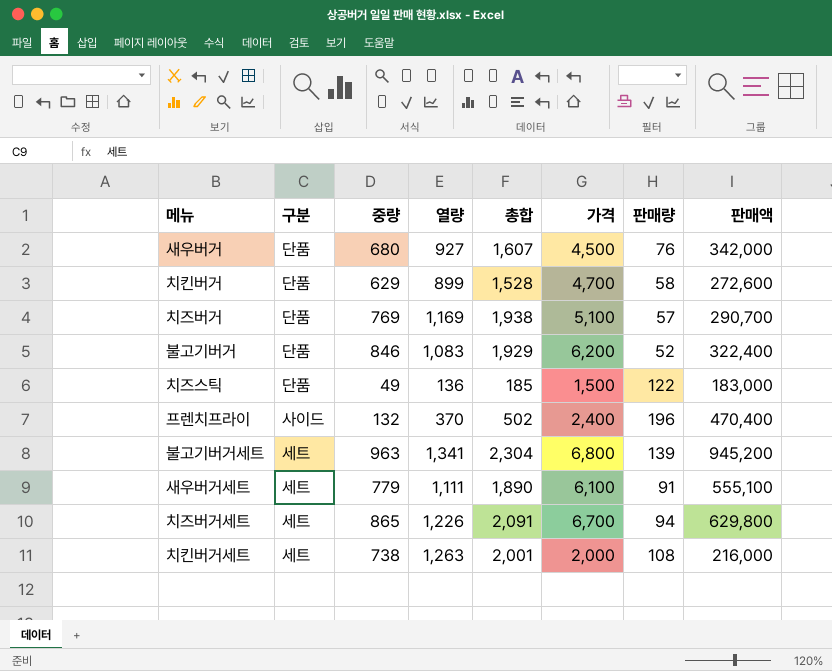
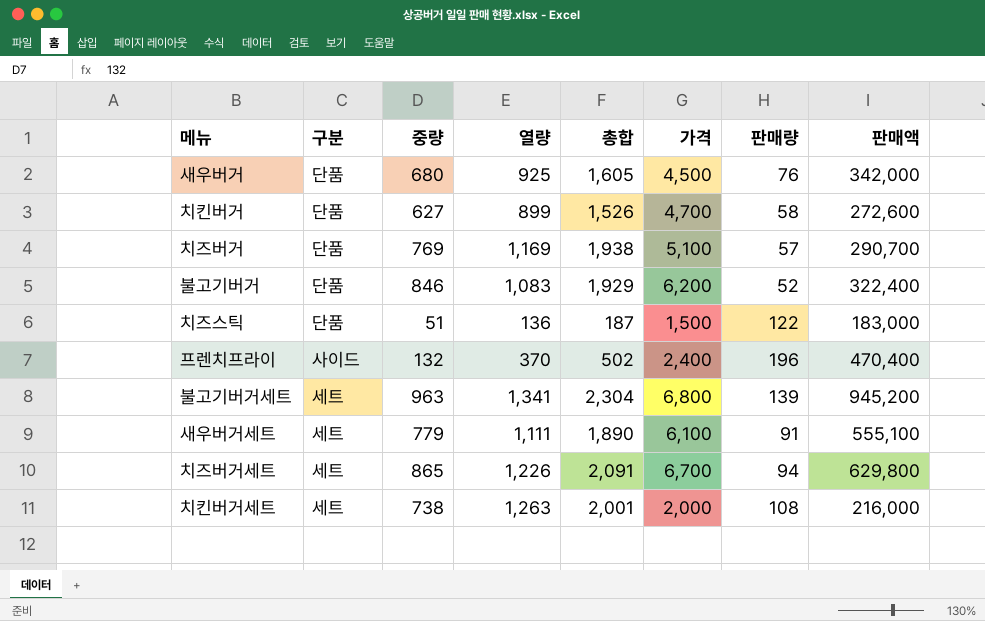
새우버거 | 열량: 927 -> 925
새우버거 | 총합: 1,607 -> 1,605
치킨버거 | 중량: 629 -> 627
치킨버거 | 총합: 1,528 -> 1,526
치즈스틱 | 중량: 49 -> 51
치즈스틱 | 총합: 185 -> 187

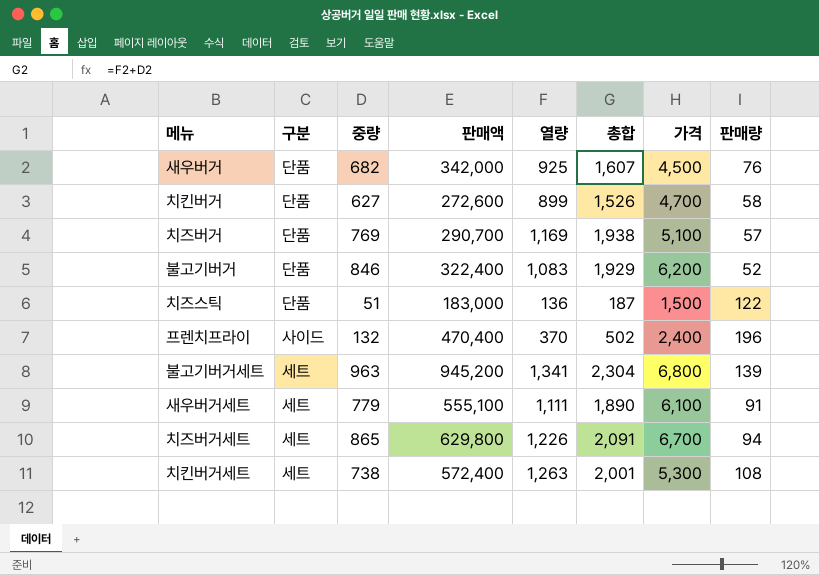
column 판매액 | position: 8 -> 4
새우버거 | 중량: 680 -> 682
새우버거 | 총합: 1,605 -> 1,607
치킨버거세트 | 판매액: 216,000 -> 572,400
치킨버거세트 | 가격: 2,000 -> 5,300

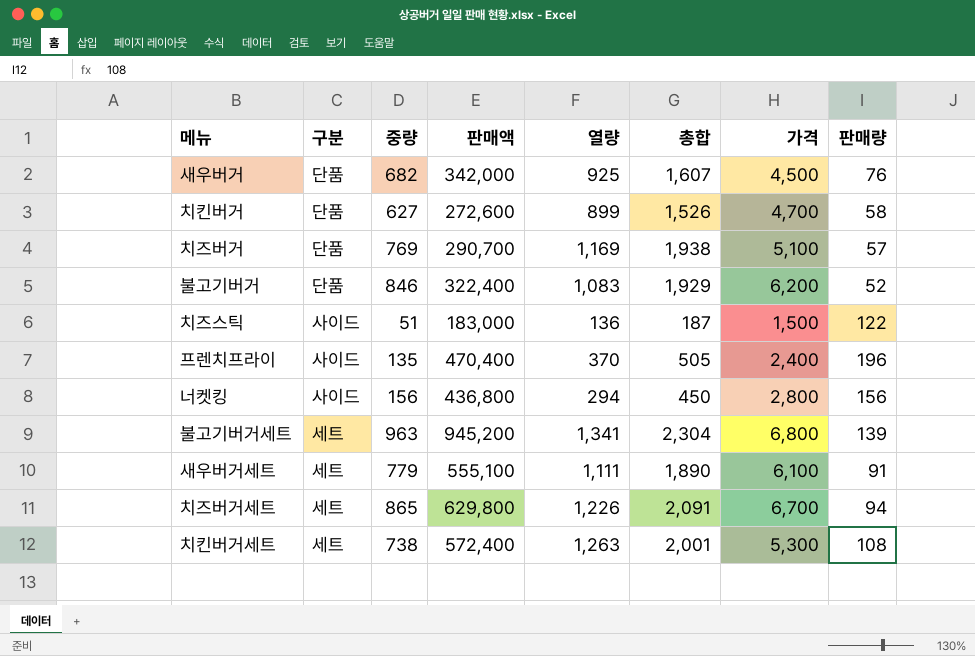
치즈스틱 | 구분: 단품 -> 사이드
프렌치프라이 | 중량: 132 -> 135
프렌치프라이 | 총합: 502 -> 505
row 너켓킹: none -> 사이드 | 156 | 436,800 | 294 | 450 | 2,800 | 156

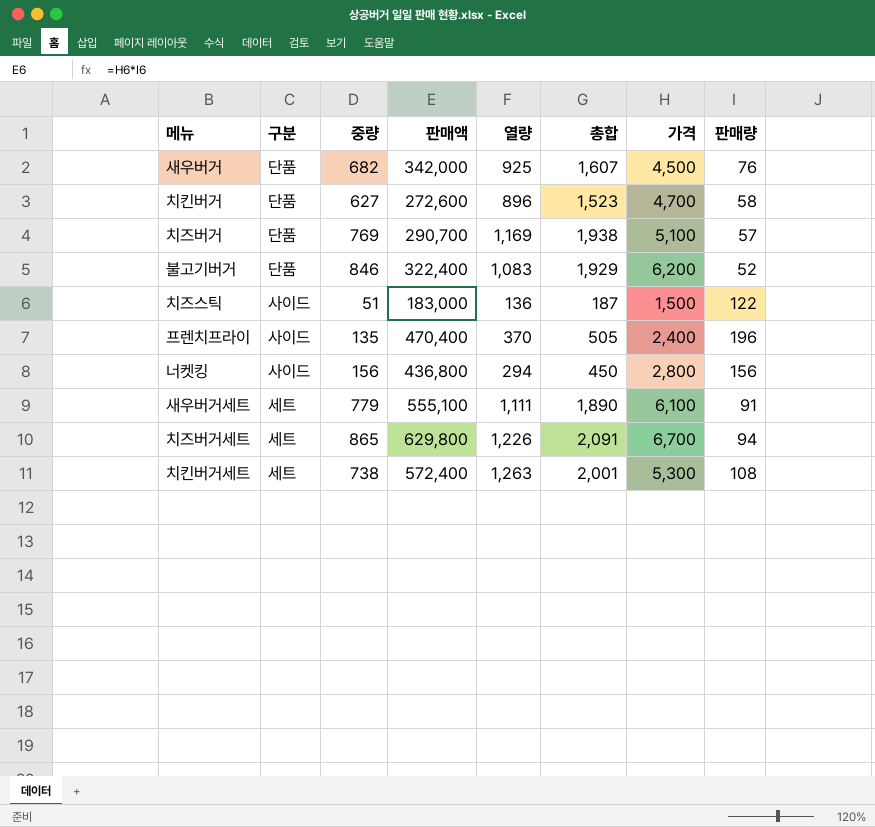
row 불고기버거세트: 세트 | 963 | 945,200 | 1,341 | 2,304 | 6,800 | 139 -> none
치킨버거 | 열량: 899 -> 896
치킨버거 | 총합: 1,526 -> 1,523

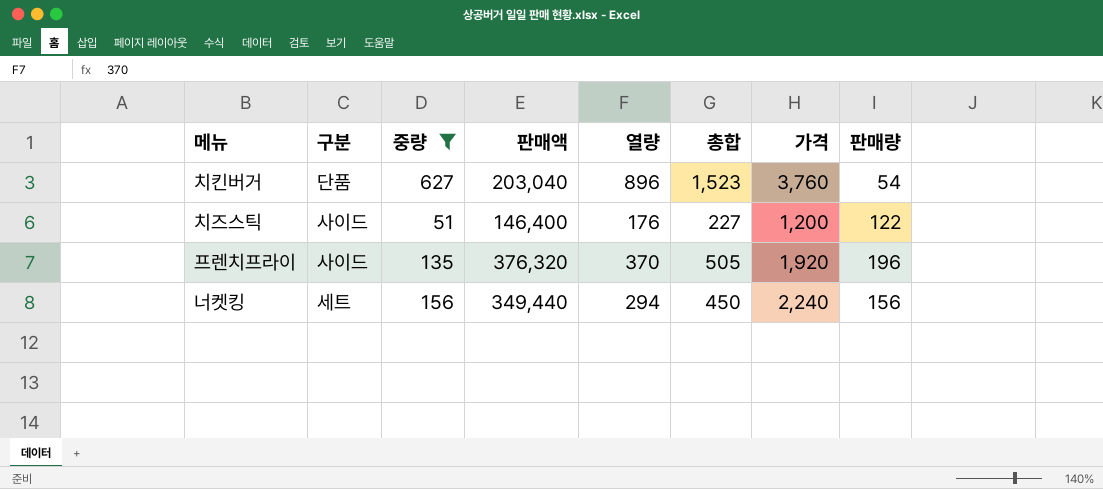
filter: none -> 중량 <= 627
치킨버거 | 판매액: 272,600 -> 203,040
치킨버거 | 가격: 4,700 -> 3,760
치킨버거 | 판매량: 58 -> 54
치즈스틱 | 판매액: 183,000 -> 146,400
치즈스틱 | 열량: 136 -> 176
치즈스틱 | 총합: 187 -> 227
치즈스틱 | 가격: 1,500 -> 1,200
프렌치프라이 | 판매액: 470,400 -> 376,320
프렌치프라이 | 가격: 2,400 -> 1,920
너켓킹 | 구분: 사이드 -> 세트
너켓킹 | 판매액: 436,800 -> 349,440
너켓킹 | 가격: 2,800 -> 2,240

